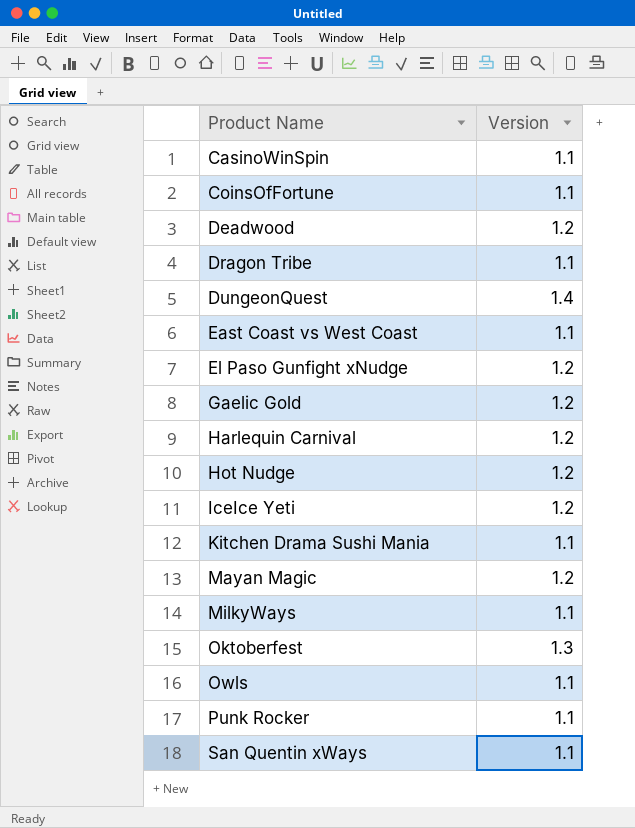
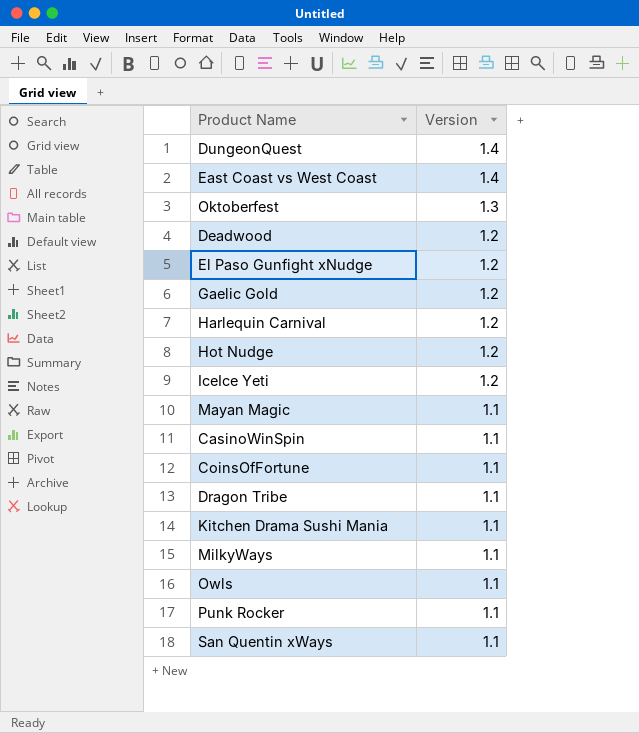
row order: Product Name ascending -> Version descending
East Coast vs West Coast | Version: 1.1 -> 1.4
Mayan Magic | Version: 1.2 -> 1.1

